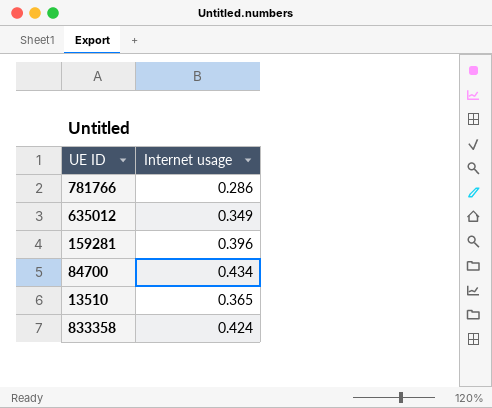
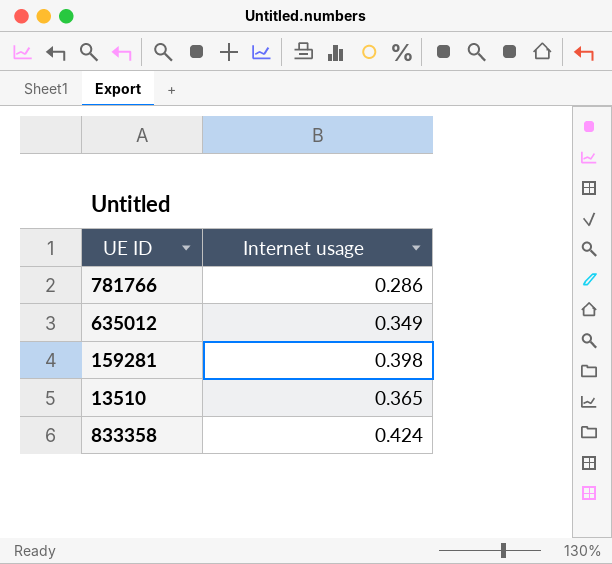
row 84700: 0.434 -> none
159281 | Internet usage: 0.396 -> 0.398

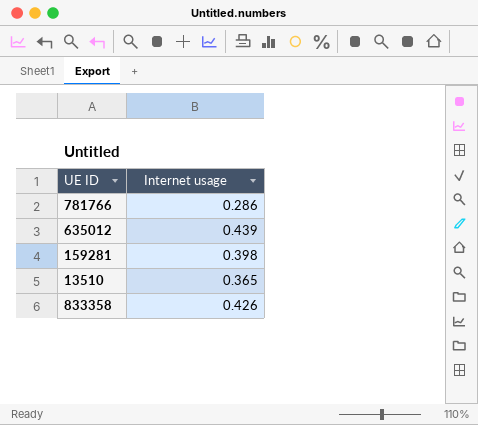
635012 | Internet usage: 0.349 -> 0.439
833358 | Internet usage: 0.424 -> 0.426

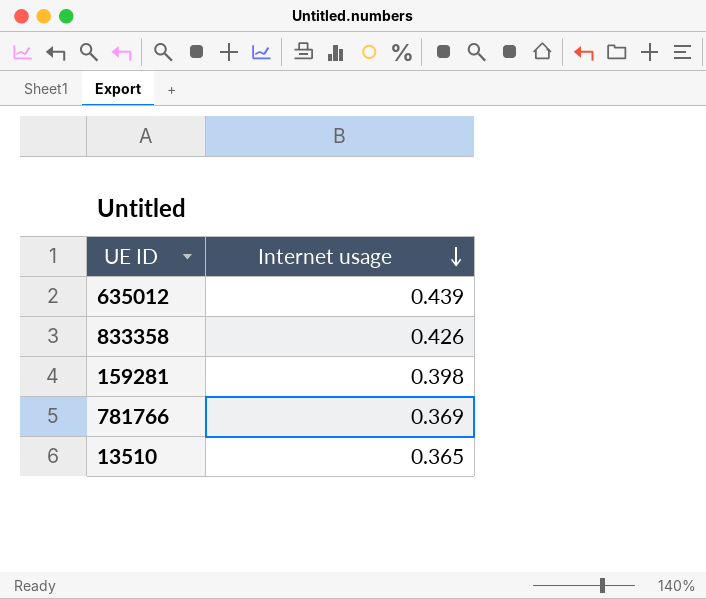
row order: none -> Internet usage descending
781766 | Internet usage: 0.286 -> 0.369

